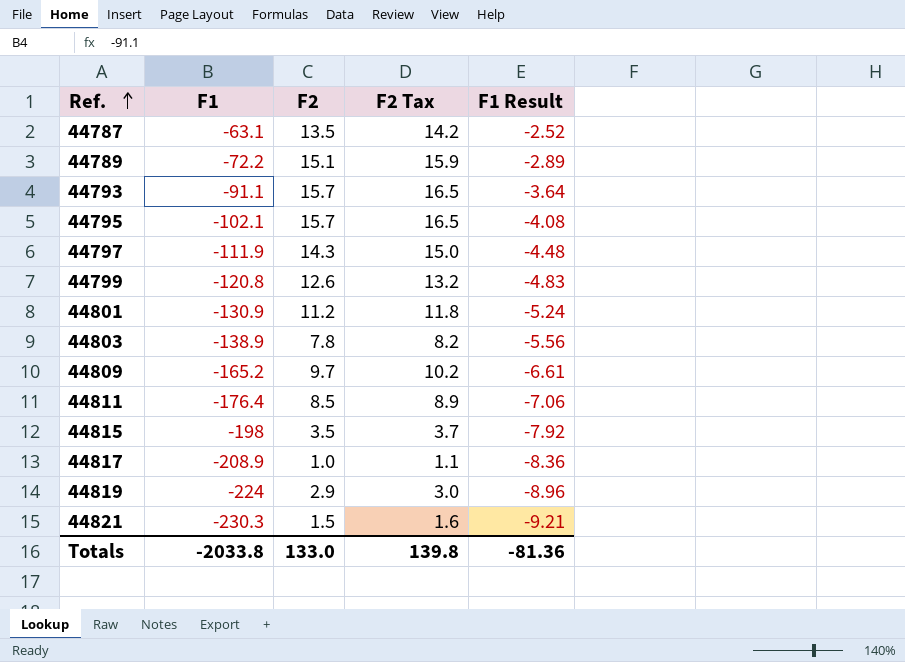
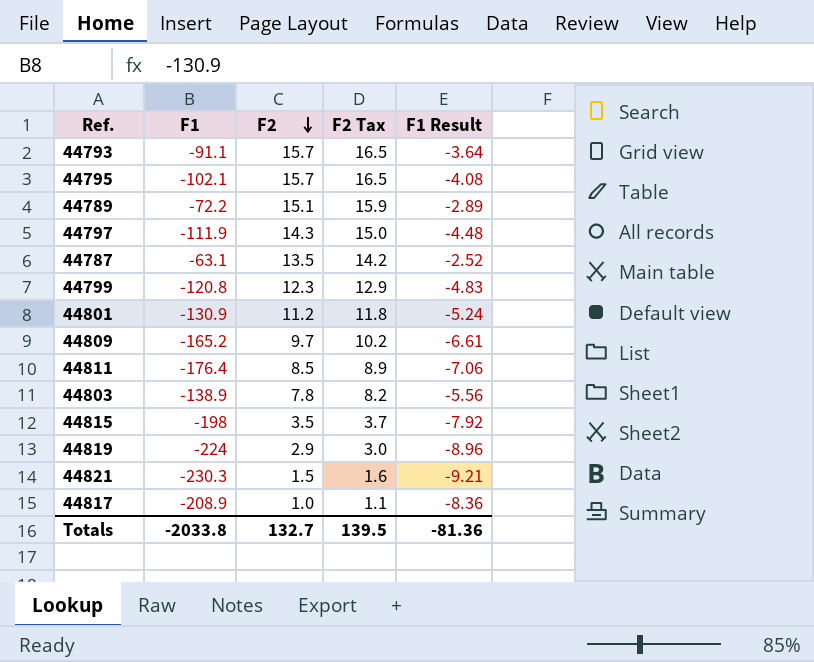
row order: Ref. ascending -> F2 descending
44799 | F2: 12.6 -> 12.3
44799 | F2 Tax: 13.2 -> 12.9
Totals | F2: 133.0 -> 132.7
Totals | F2 Tax: 139.8 -> 139.5

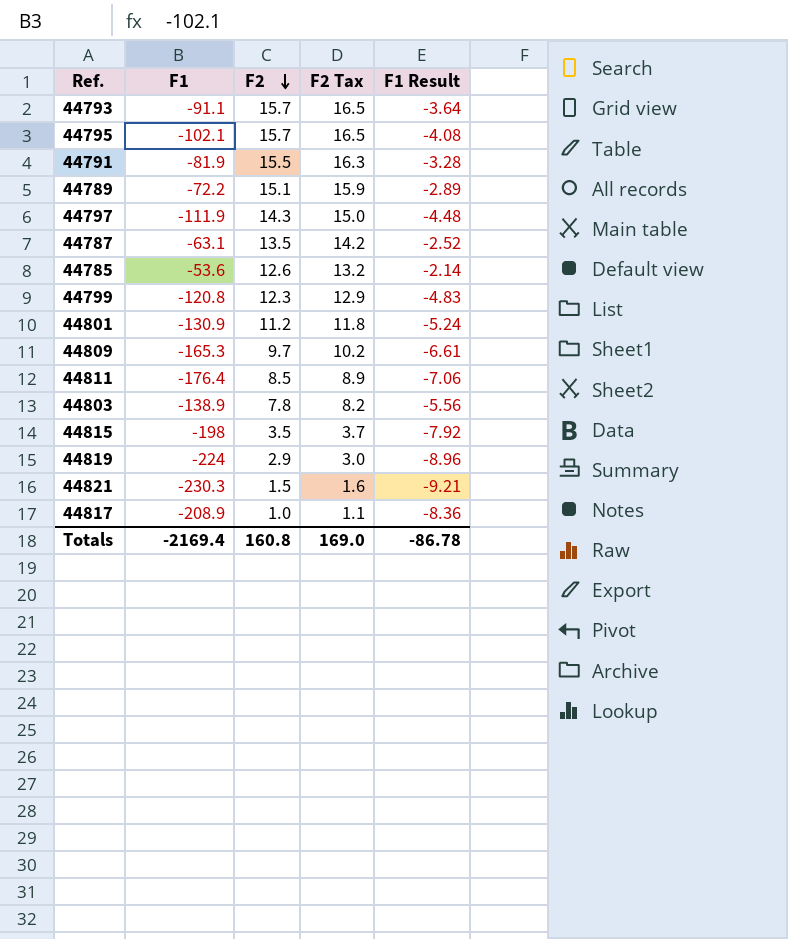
row 44791: none -> -81.9 | 15.5 | 16.3 | -3.28
row 44785: none -> -53.6 | 12.6 | 13.2 | -2.14
44809 | F1: -165.2 -> -165.3
Totals | F1: -2033.8 -> -2169.4
Totals | F2: 132.7 -> 160.8
Totals | F2 Tax: 139.5 -> 169.0
Totals | F1 Result: -81.36 -> -86.78

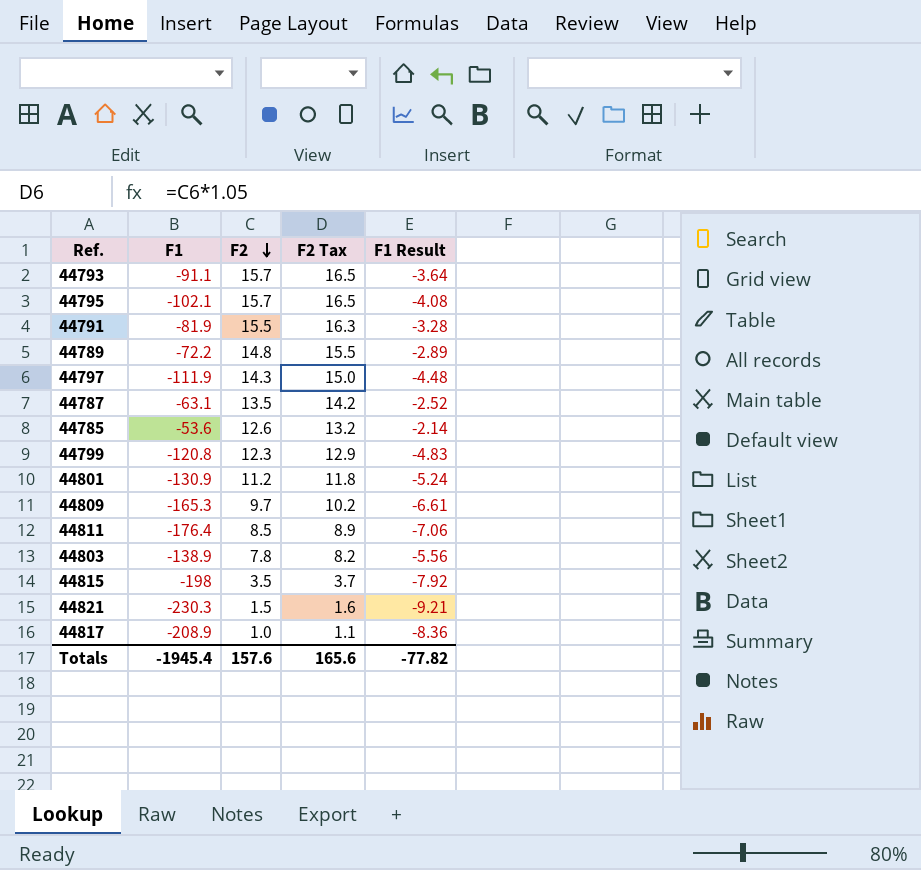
row 44819: -224 | 2.9 | 3.0 | -8.96 -> none
44789 | F2: 15.1 -> 14.8
44789 | F2 Tax: 15.9 -> 15.5
Totals | F1: -2169.4 -> -1945.4
Totals | F2: 160.8 -> 157.6
Totals | F2 Tax: 169.0 -> 165.6
Totals | F1 Result: -86.78 -> -77.82

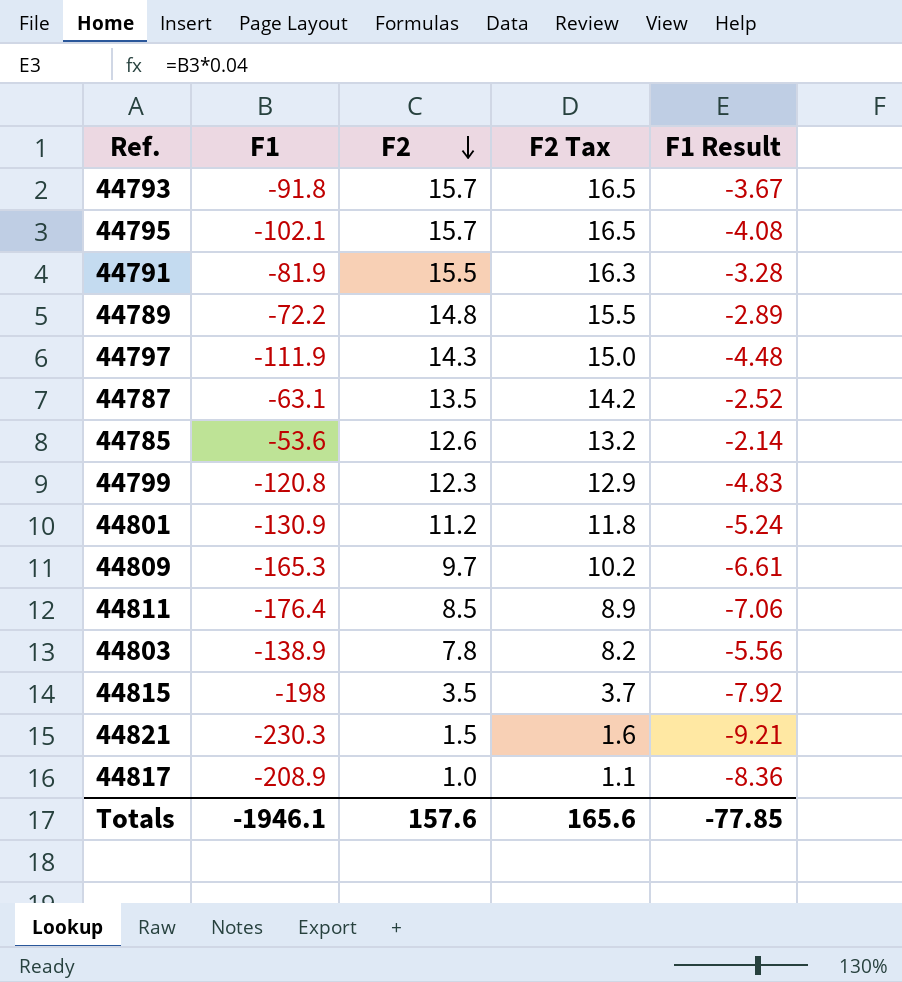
44793 | F1: -91.1 -> -91.8
44793 | F1 Result: -3.64 -> -3.67
Totals | F1: -1945.4 -> -1946.1
Totals | F1 Result: -77.82 -> -77.85

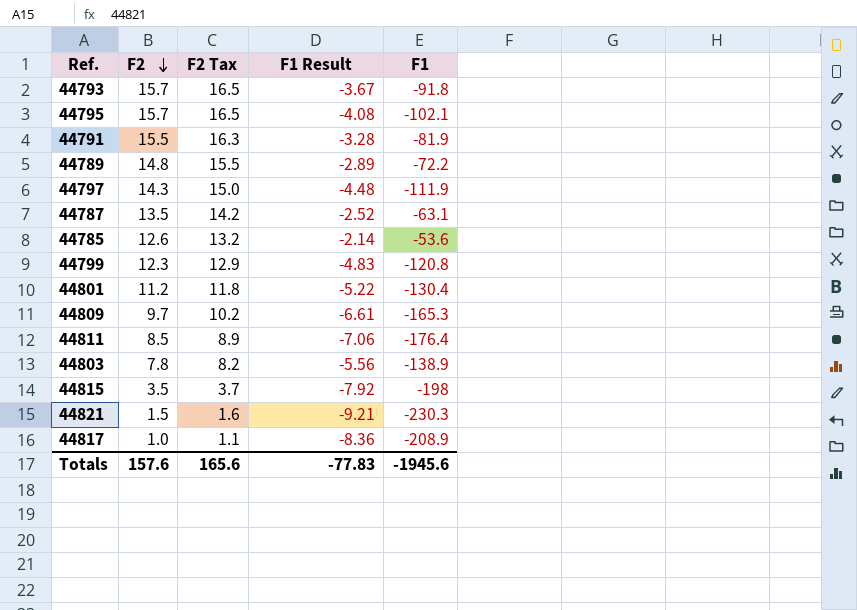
column F1 | position: 2 -> 5
44801 | F1 Result: -5.24 -> -5.22
44801 | F1: -130.9 -> -130.4
Totals | F1 Result: -77.85 -> -77.83
Totals | F1: -1946.1 -> -1945.6

